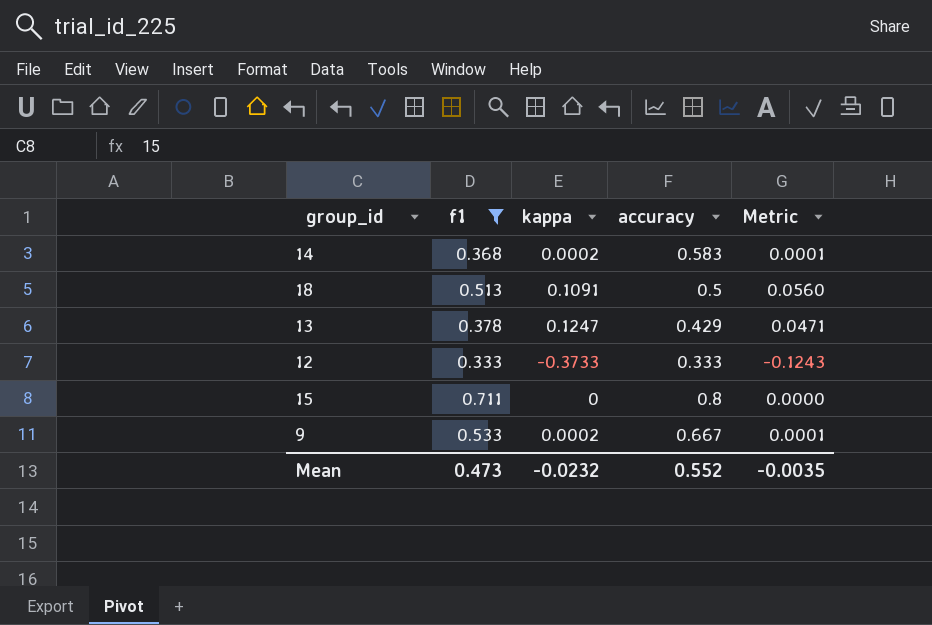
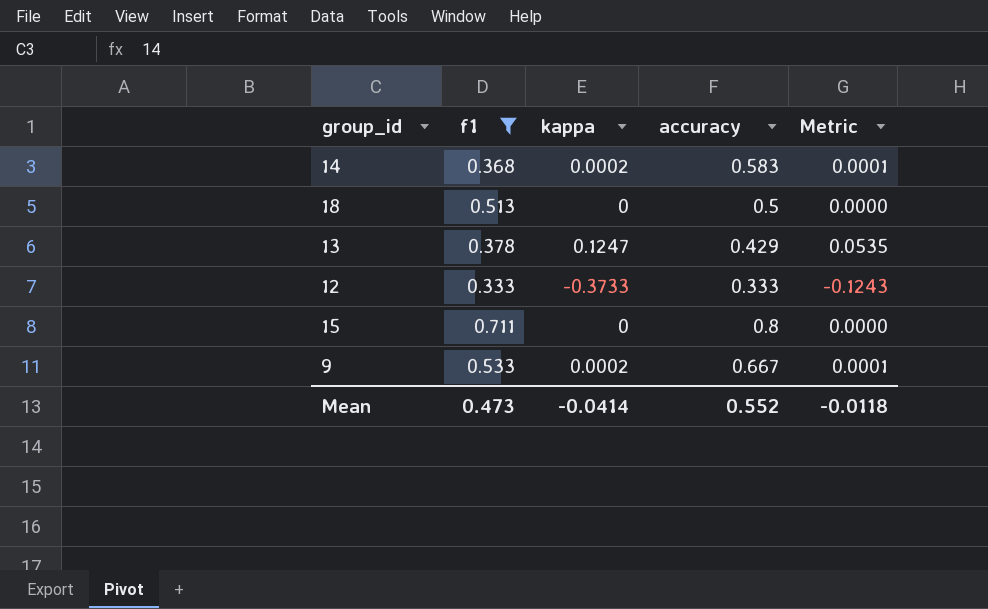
column Metric | formula: [f1] * [kappa] -> [kappa] * [accuracy]
18 | kappa: 0.1091 -> 0
Mean | kappa: -0.0232 -> -0.0414
Mean | Metric: -0.0035 -> -0.0118

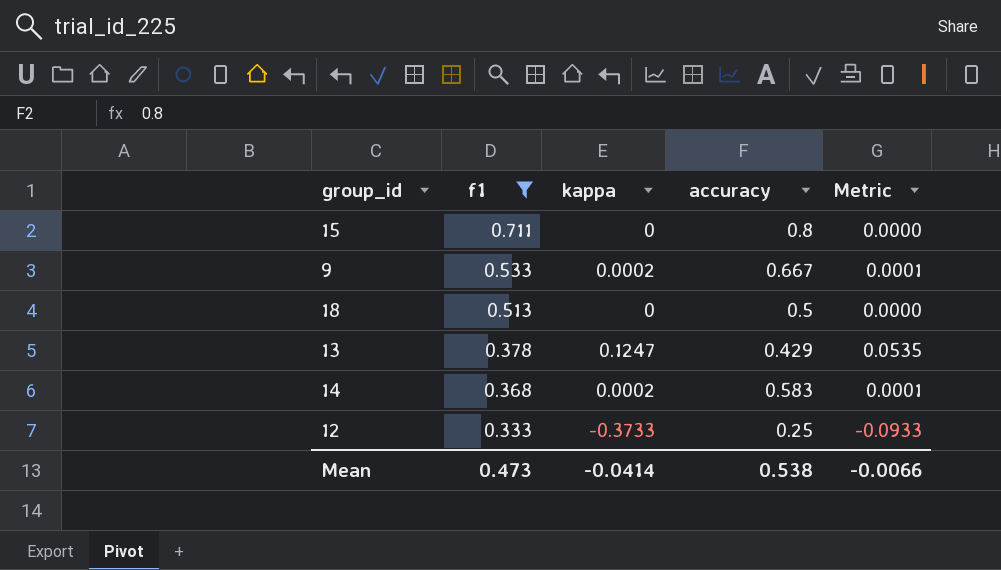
row order: none -> f1 descending
12 | accuracy: 0.333 -> 0.25
12 | Metric: -0.1243 -> -0.0933
Mean | accuracy: 0.552 -> 0.538
Mean | Metric: -0.0118 -> -0.0066

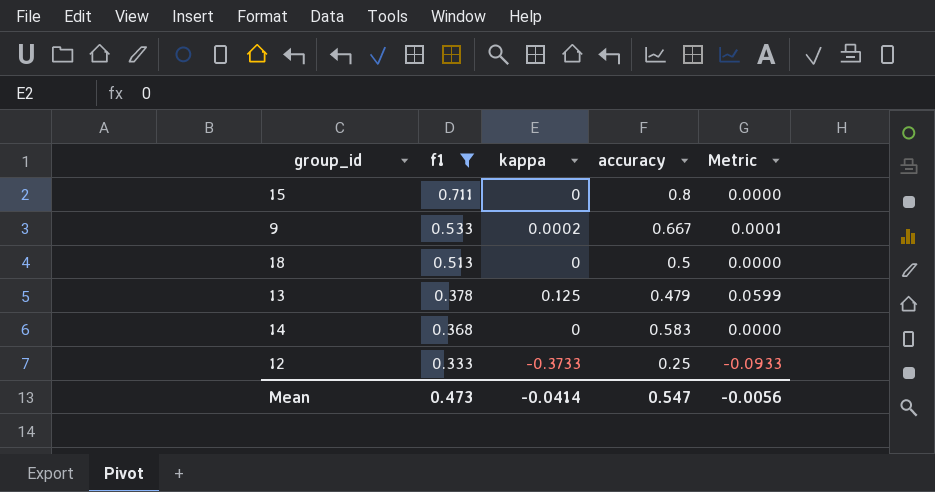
13 | kappa: 0.1247 -> 0.125
13 | accuracy: 0.429 -> 0.479
13 | Metric: 0.0535 -> 0.0599
14 | kappa: 0.0002 -> 0
14 | Metric: 0.0001 -> 0.0000
Mean | accuracy: 0.538 -> 0.547
Mean | Metric: -0.0066 -> -0.0056

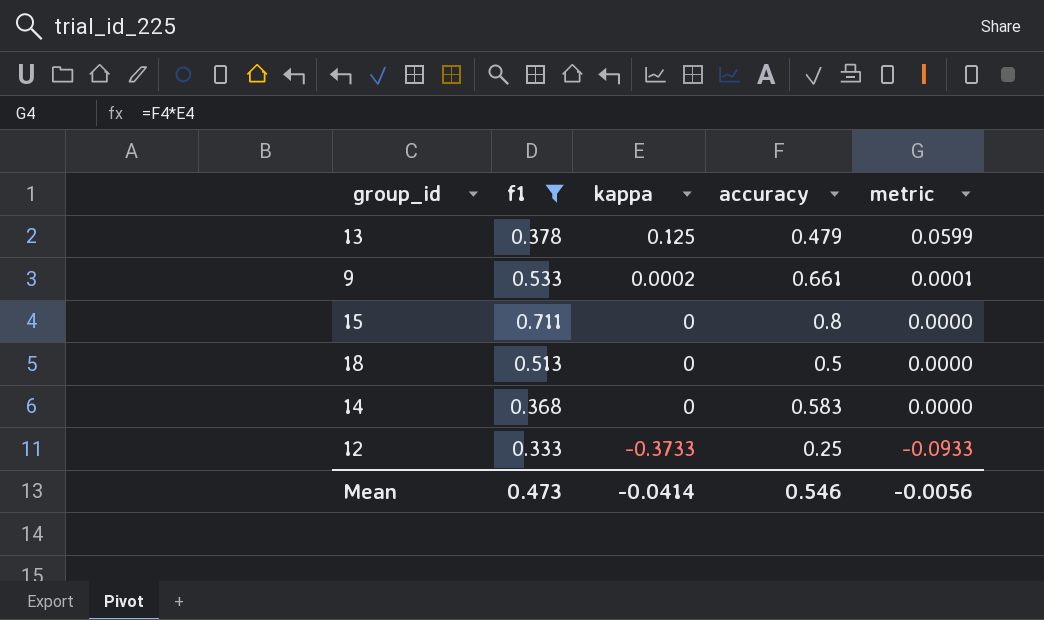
row order: f1 descending -> kappa descending
column name: Metric -> metric
9 | accuracy: 0.667 -> 0.661
Mean | accuracy: 0.547 -> 0.546

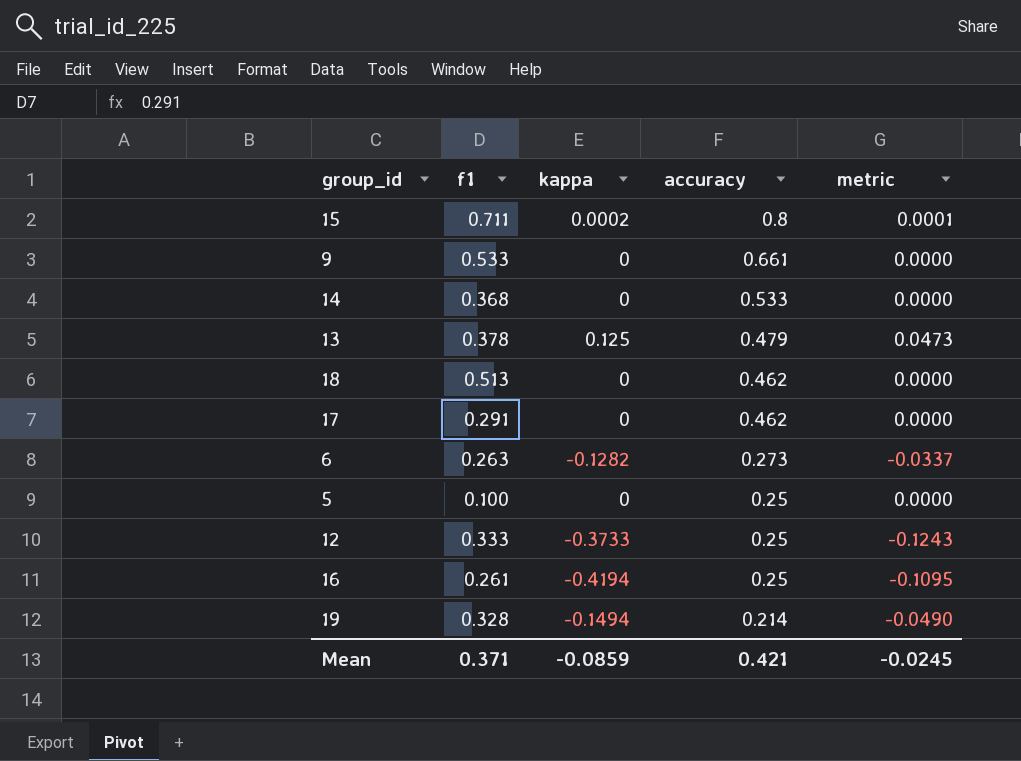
filter: f1 >= 0.333 -> none
row order: kappa descending -> accuracy descending
column metric | formula: [kappa] * [accuracy] -> [f1] * [kappa]
15 | kappa: 0 -> 0.0002
9 | kappa: 0.0002 -> 0
14 | accuracy: 0.583 -> 0.533
18 | accuracy: 0.5 -> 0.462
Mean | f1: 0.473 -> 0.371
Mean | kappa: -0.0414 -> -0.0859
Mean | accuracy: 0.546 -> 0.421
Mean | metric: -0.0056 -> -0.0245

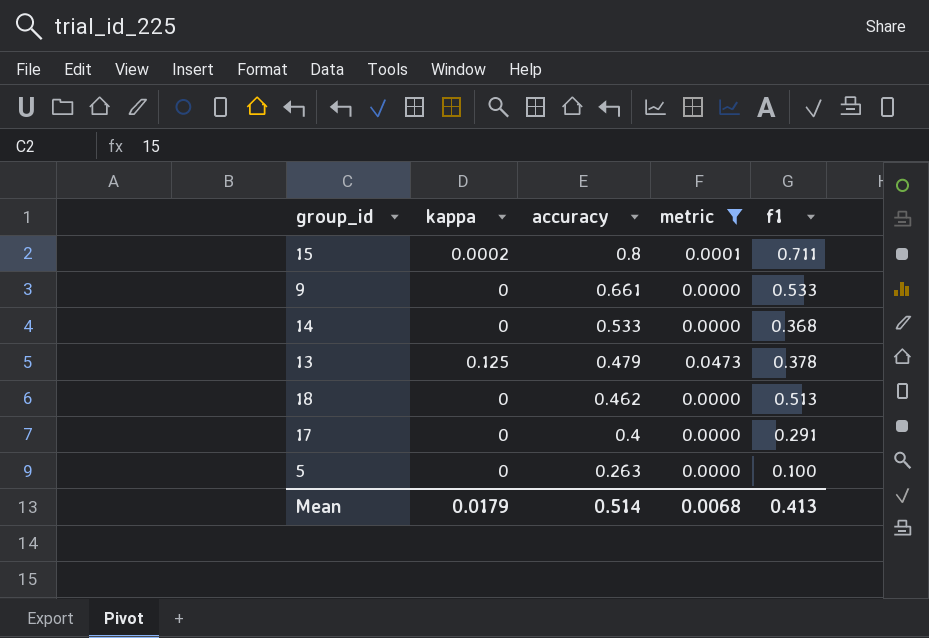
filter: none -> metric >= 0.0000
column f1 | position: 2 -> 5
17 | accuracy: 0.462 -> 0.4
5 | accuracy: 0.25 -> 0.263
Mean | kappa: -0.0859 -> 0.0179
Mean | accuracy: 0.421 -> 0.514
Mean | metric: -0.0245 -> 0.0068
Mean | f1: 0.371 -> 0.413

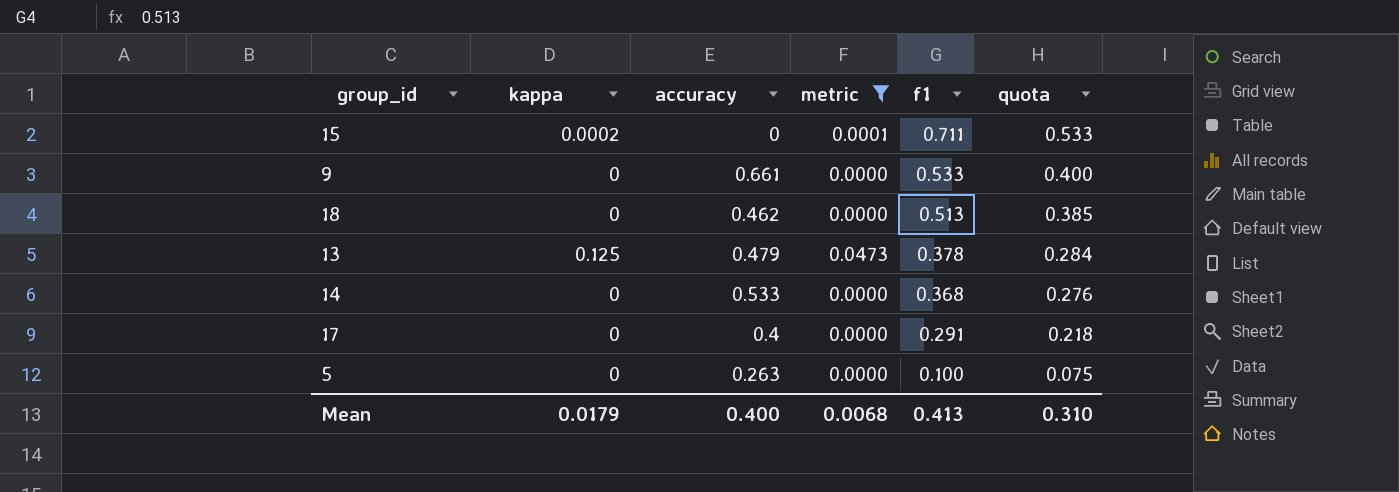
row order: accuracy descending -> f1 descending
column quota | formula: none -> [f1] * 0.75
15 | accuracy: 0.8 -> 0
Mean | accuracy: 0.514 -> 0.400

